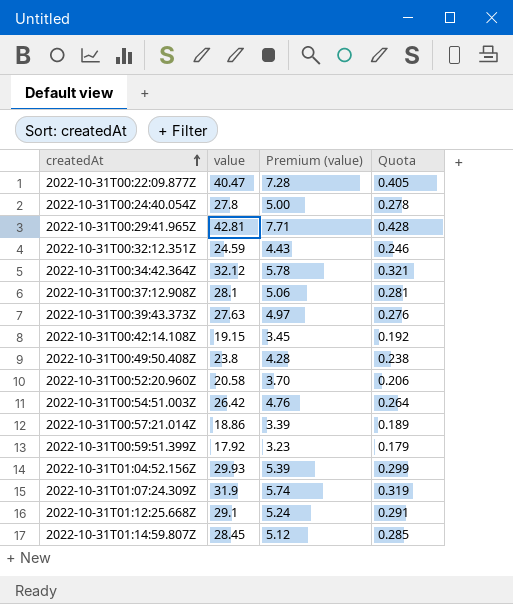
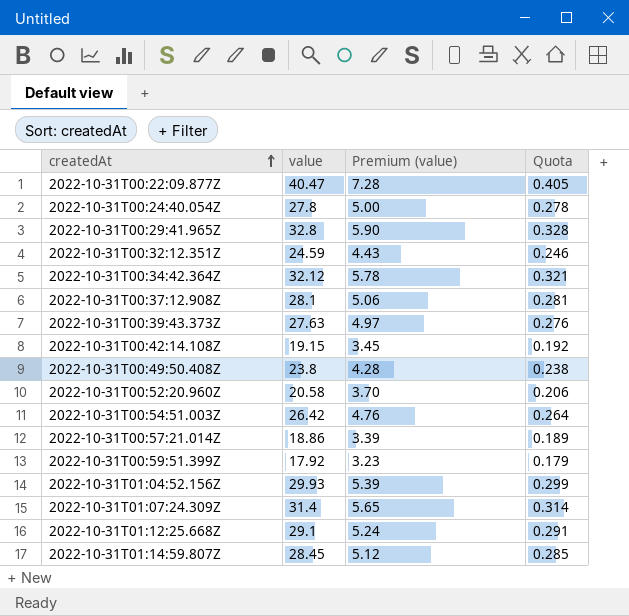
2022-10-31T00:29:41.965Z | value: 42.81 -> 32.8
2022-10-31T00:29:41.965Z | Premium (value): 7.71 -> 5.90
2022-10-31T00:29:41.965Z | Quota: 0.428 -> 0.328
2022-10-31T01:07:24.309Z | value: 31.9 -> 31.4
2022-10-31T01:07:24.309Z | Premium (value): 5.74 -> 5.65
2022-10-31T01:07:24.309Z | Quota: 0.319 -> 0.314

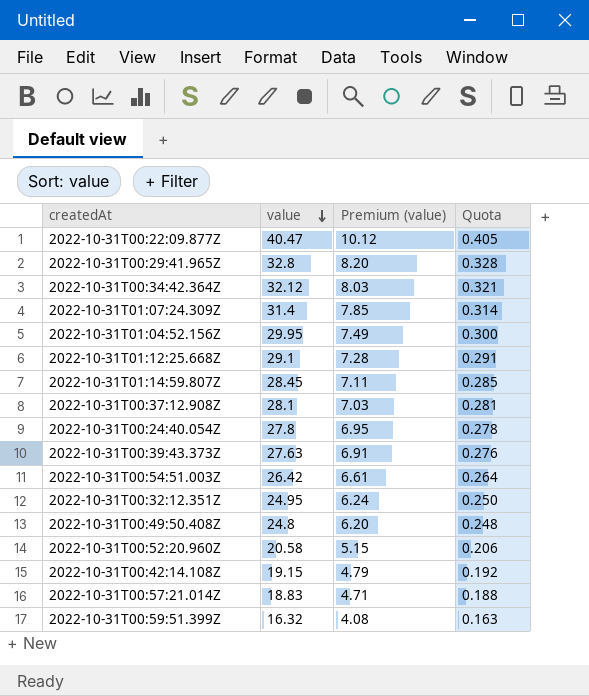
row order: createdAt ascending -> value descending
column Premium (value) | formula: [value] * 0.18 -> [value] * 0.25
2022-10-31T01:04:52.156Z | value: 29.93 -> 29.95
2022-10-31T01:04:52.156Z | Quota: 0.299 -> 0.300
2022-10-31T00:32:12.351Z | value: 24.59 -> 24.95
2022-10-31T00:32:12.351Z | Quota: 0.246 -> 0.250
2022-10-31T00:49:50.408Z | value: 23.8 -> 24.8
2022-10-31T00:49:50.408Z | Quota: 0.238 -> 0.248
2022-10-31T00:57:21.014Z | value: 18.86 -> 18.83
2022-10-31T00:57:21.014Z | Quota: 0.189 -> 0.188
2022-10-31T00:59:51.399Z | value: 17.92 -> 16.32
2022-10-31T00:59:51.399Z | Quota: 0.179 -> 0.163

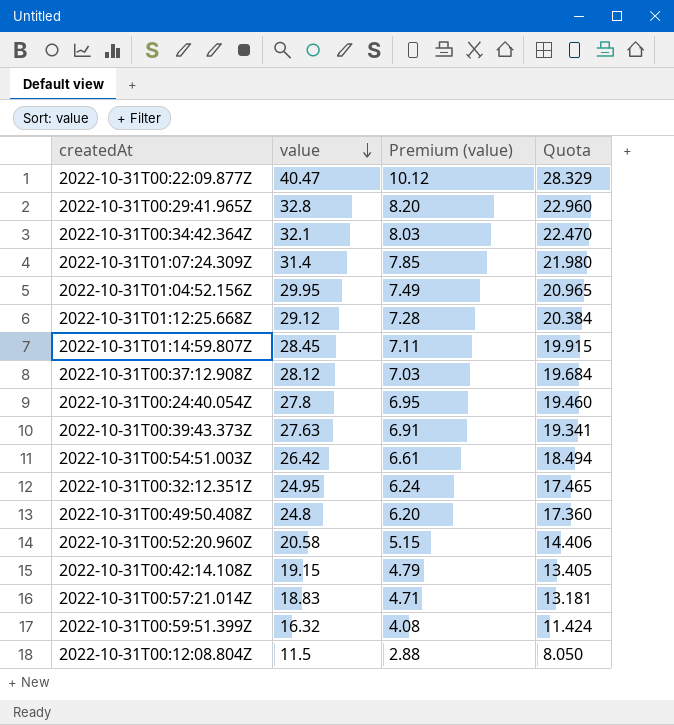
column Quota | formula: [value] * 0.01 -> [value] * 0.7
2022-10-31T00:34:42.364Z | value: 32.12 -> 32.1
2022-10-31T01:12:25.668Z | value: 29.1 -> 29.12
2022-10-31T00:37:12.908Z | value: 28.1 -> 28.12
row 2022-10-31T00:12:08.804Z: none -> 11.5 | 2.88 | 8.050

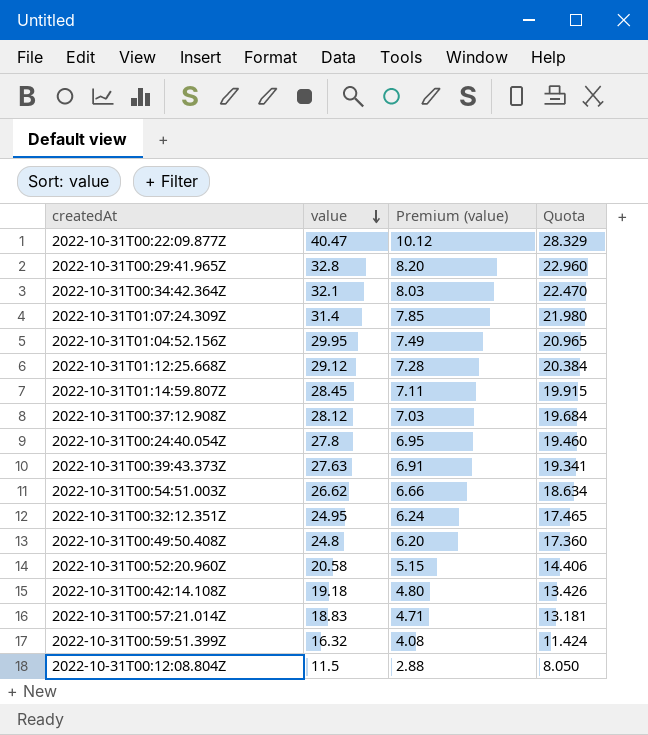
2022-10-31T00:54:51.003Z | value: 26.42 -> 26.62
2022-10-31T00:54:51.003Z | Premium (value): 6.61 -> 6.66
2022-10-31T00:54:51.003Z | Quota: 18.494 -> 18.634
2022-10-31T00:42:14.108Z | value: 19.15 -> 19.18
2022-10-31T00:42:14.108Z | Premium (value): 4.79 -> 4.80
2022-10-31T00:42:14.108Z | Quota: 13.405 -> 13.426

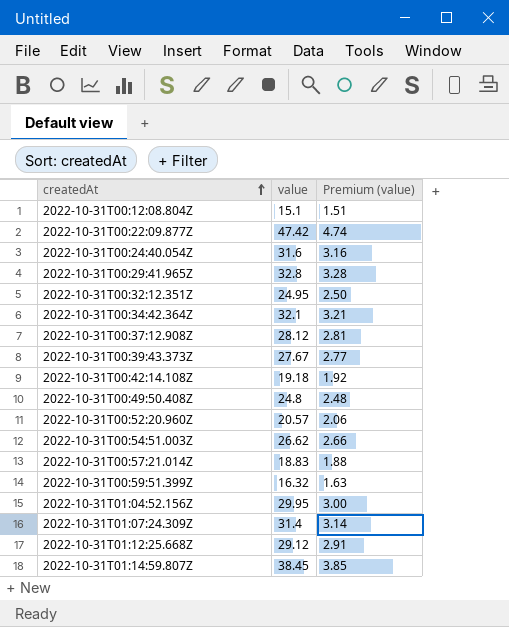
row order: value descending -> createdAt ascending
column Quota | formula: [value] * 0.7 -> none
column Premium (value) | formula: [value] * 0.25 -> [value] * 0.1
2022-10-31T00:12:08.804Z | value: 11.5 -> 15.1
2022-10-31T00:22:09.877Z | value: 40.47 -> 47.42
2022-10-31T00:24:40.054Z | value: 27.8 -> 31.6
2022-10-31T00:39:43.373Z | value: 27.63 -> 27.67
2022-10-31T00:52:20.960Z | value: 20.58 -> 20.57
2022-10-31T01:14:59.807Z | value: 28.45 -> 38.45

